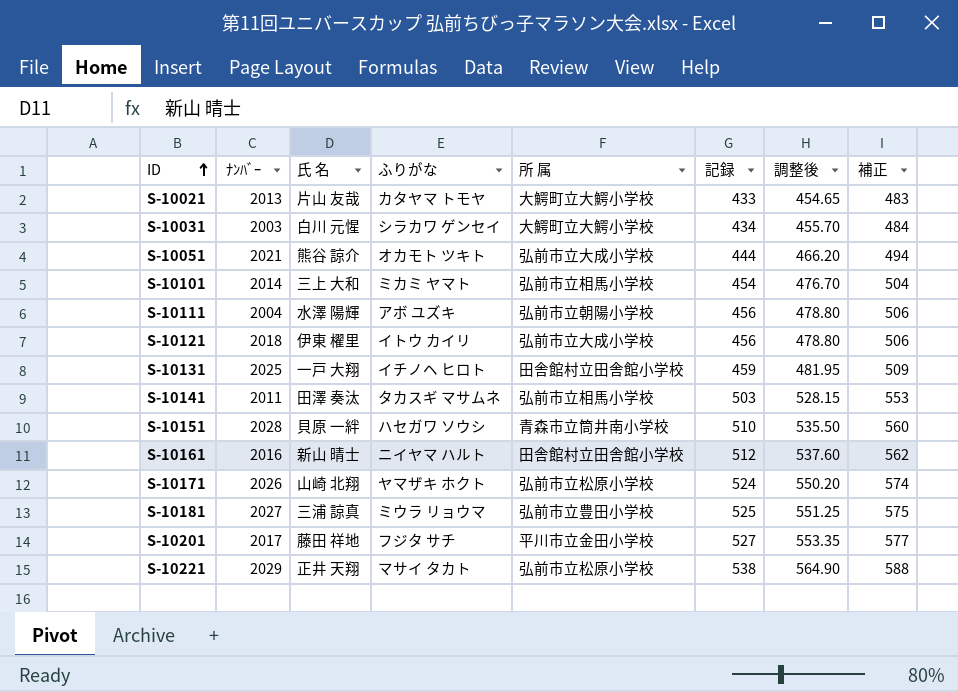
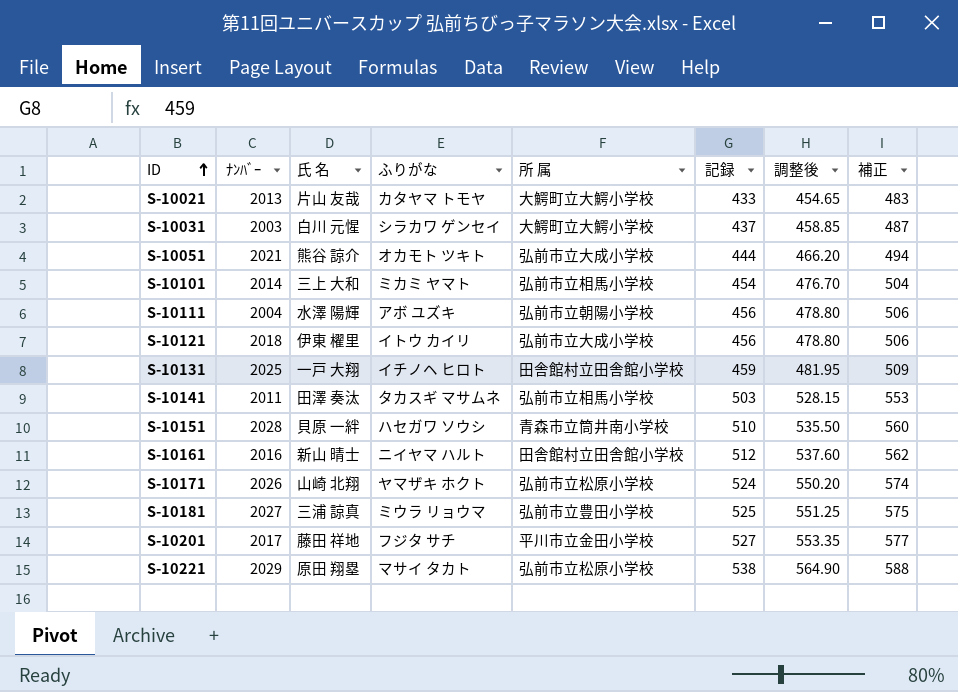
S-10031 | 記録: 434 -> 437
S-10031 | 調整後: 455.70 -> 458.85
S-10031 | 補正: 484 -> 487
S-10221 | 氏 名: 正井 天翔 -> 原田 翔塁

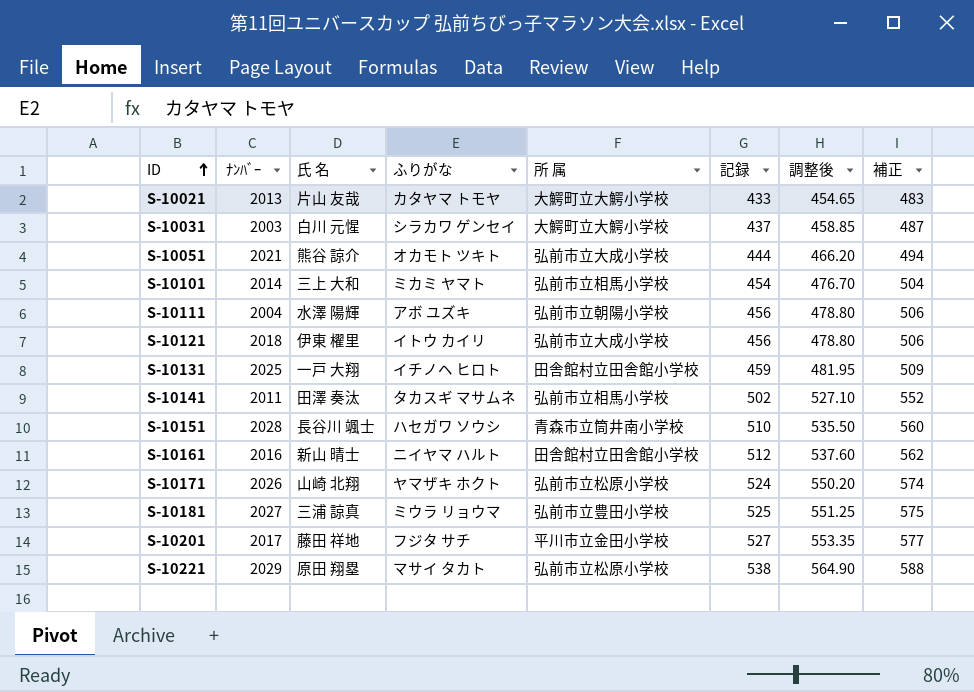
S-10141 | 記録: 503 -> 502
S-10141 | 調整後: 528.15 -> 527.10
S-10141 | 補正: 553 -> 552
S-10151 | 氏 名: 貝原 一絆 -> 長谷川 颯士

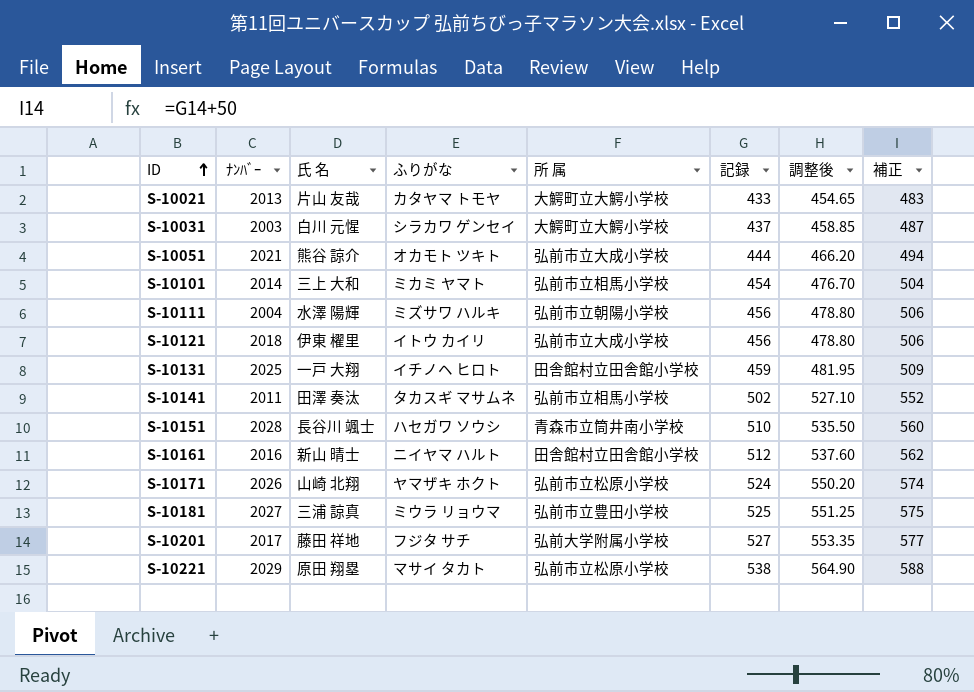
S-10111 | ふりがな: アボ ユズキ -> ミズサワ ハルキ
S-10201 | 所 属: 平川市立金田小学校 -> 弘前大学附属小学校

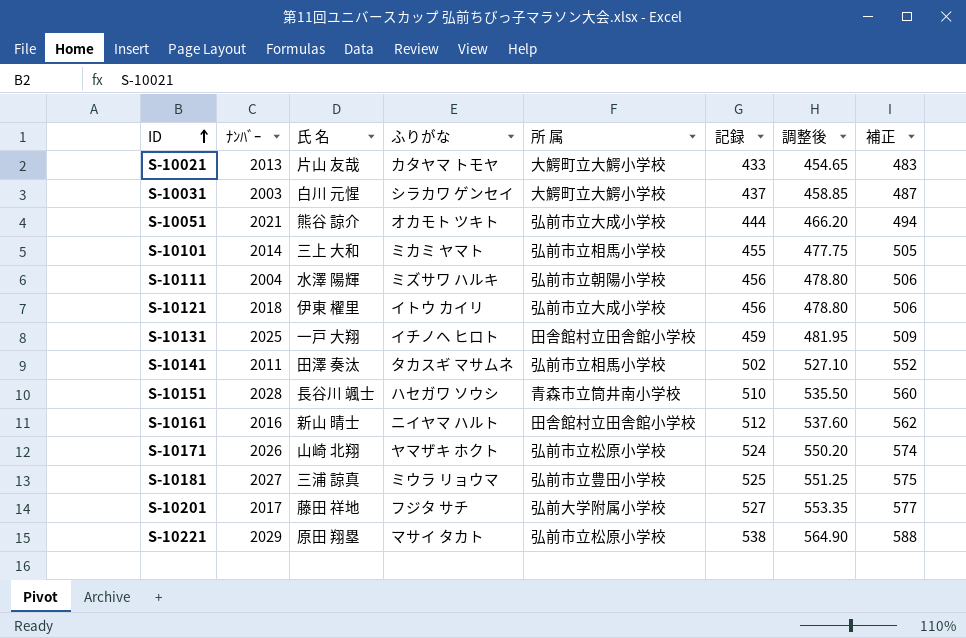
S-10101 | 記録: 454 -> 455
S-10101 | 調整後: 476.70 -> 477.75
S-10101 | 補正: 504 -> 505

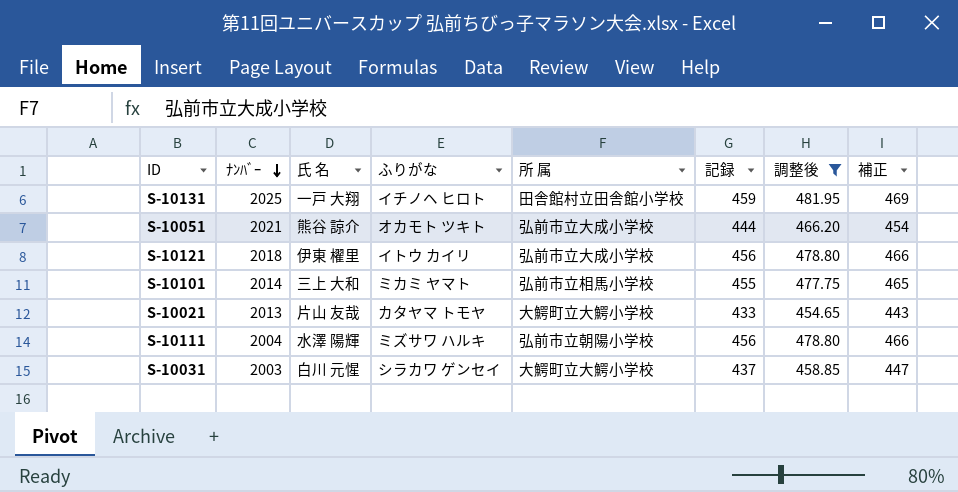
filter: none -> 調整後 <= 481.95
row order: ID ascending -> ﾅﾝﾊﾞｰ descending
column 補正 | formula: [記録] + 50 -> [記録] + 10

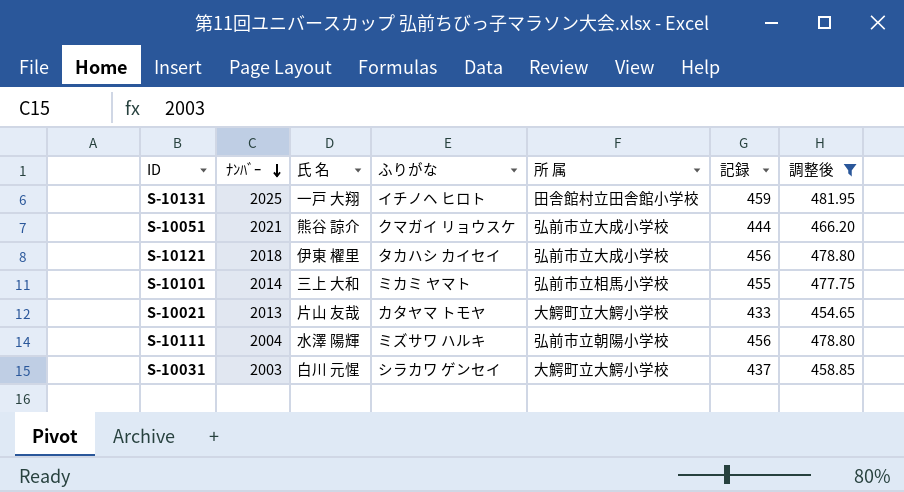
column 補正 | formula: [記録] + 10 -> none
S-10051 | ふりがな: オカモト ツキト -> クマガイ リョウスケ
S-10121 | ふりがな: イトウ カイリ -> タカハシ カイセイ

